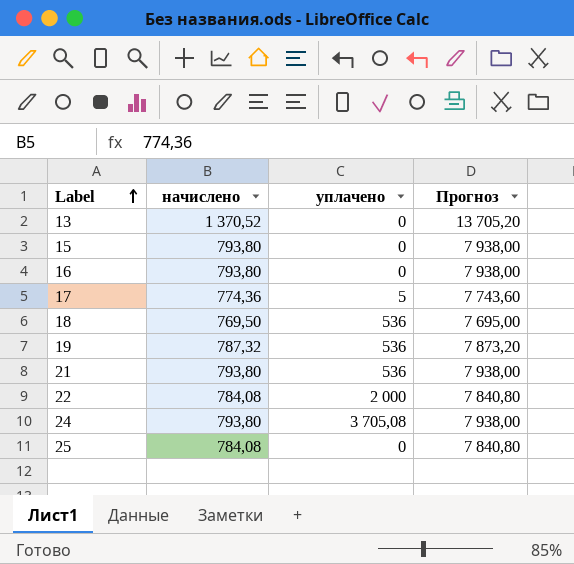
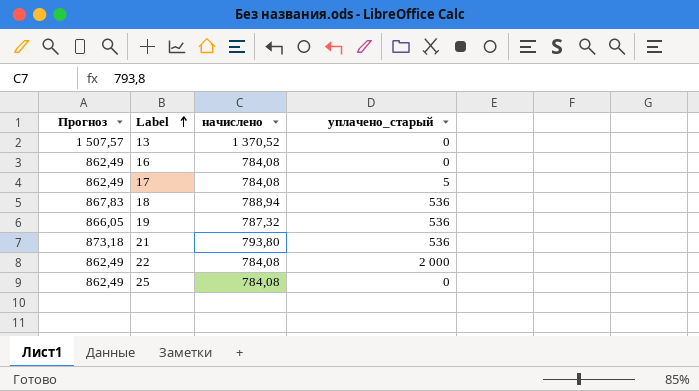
column Прогноз | formula: [начислено] * 10 -> [начислено] * 1,1
column Прогноз | position: 4 -> 1
column name: уплачено -> уплачено_старый
row 15: 793,80 | 0 | 7 938,00 -> none
row 24: 793,80 | 3 705,08 | 7 938,00 -> none
16 | начислено: 793,80 -> 784,08
17 | начислено: 774,36 -> 784,08
18 | начислено: 769,50 -> 788,94

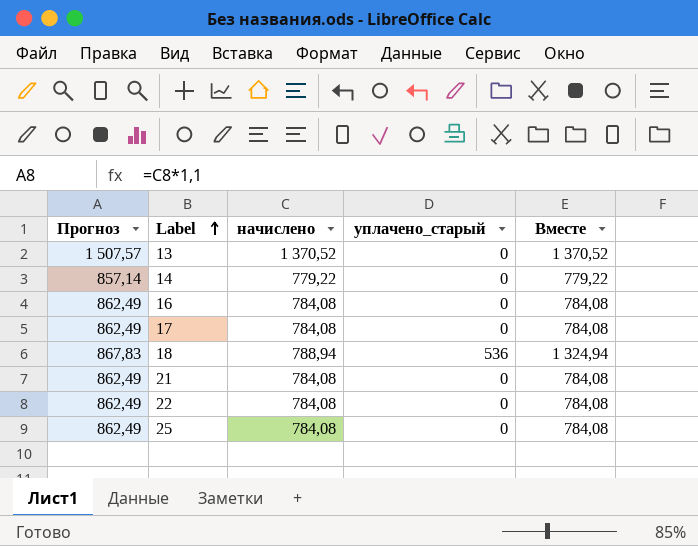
column Вместе | formula: none -> [начислено] + [уплачено_старый]
row 19: 866,05 | 787,32 | 536 -> none
row 14: none -> 857,14 | 779,22 | 0 | 779,22
17 | уплачено_старый: 5 -> 0
21 | Прогноз: 873,18 -> 862,49
21 | начислено: 793,80 -> 784,08
21 | уплачено_старый: 536 -> 0
22 | уплачено_старый: 2 000 -> 0

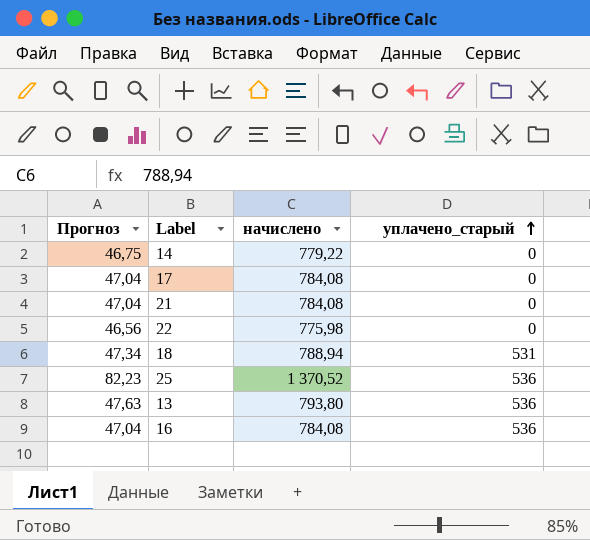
row order: Label ascending -> уплачено_старый ascending
column Вместе | formula: [начислено] + [уплачено_старый] -> none
column Прогноз | formula: [начислено] * 1,1 -> [начислено] * 0,06
22 | начислено: 784,08 -> 775,98
18 | уплачено_старый: 536 -> 531
25 | начислено: 784,08 -> 1 370,52
25 | уплачено_старый: 0 -> 536
13 | начислено: 1 370,52 -> 793,80
13 | уплачено_старый: 0 -> 536
16 | уплачено_старый: 0 -> 536

